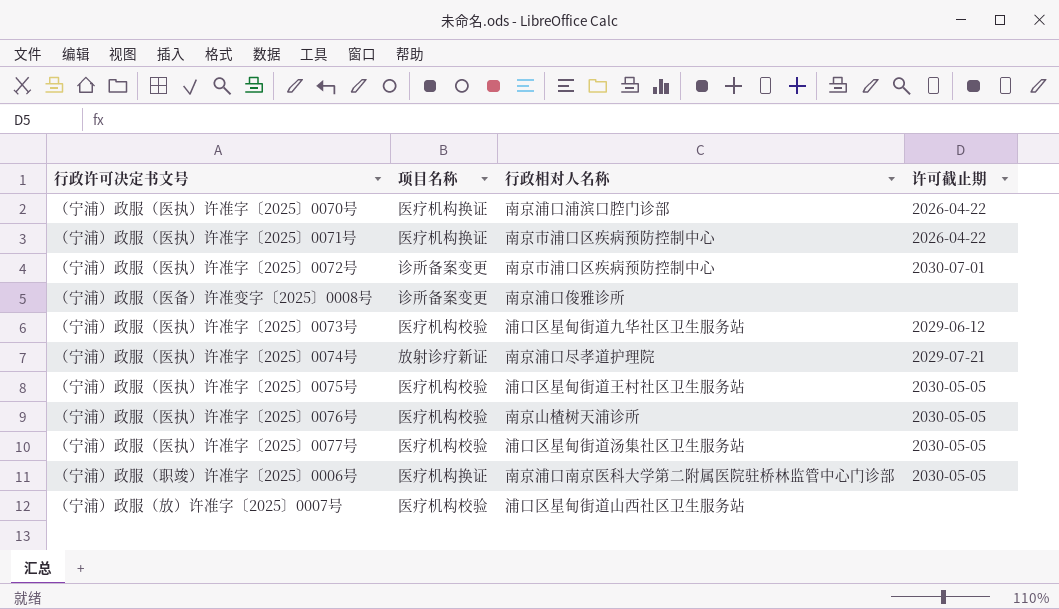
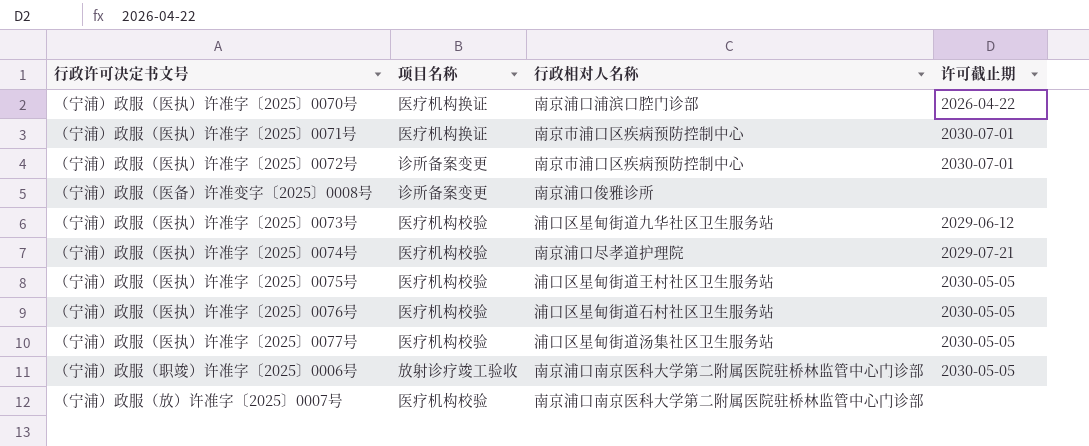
（宁浦）政服（医执）许准字〔2025〕0071号 | 许可截止期: 2026-04-22 -> 2030-07-01
（宁浦）政服（医执）许准字〔2025〕0074号 | 项目名称: 放射诊疗新证 -> 医疗机构校验
（宁浦）政服（医执）许准字〔2025〕0076号 | 行政相对人名称: 南京山楂树天浦诊所 -> 浦口区星甸街道石村社区卫生服务站
（宁浦）政服（职竣）许准字〔2025〕0006号 | 项目名称: 医疗机构换证 -> 放射诊疗竣工验收
（宁浦）政服（放）许准字〔2025〕0007号 | 行政相对人名称: 浦口区星甸街道山西社区卫生服务站 -> 南京浦口南京医科大学第二附属医院驻桥林监管中心门诊部

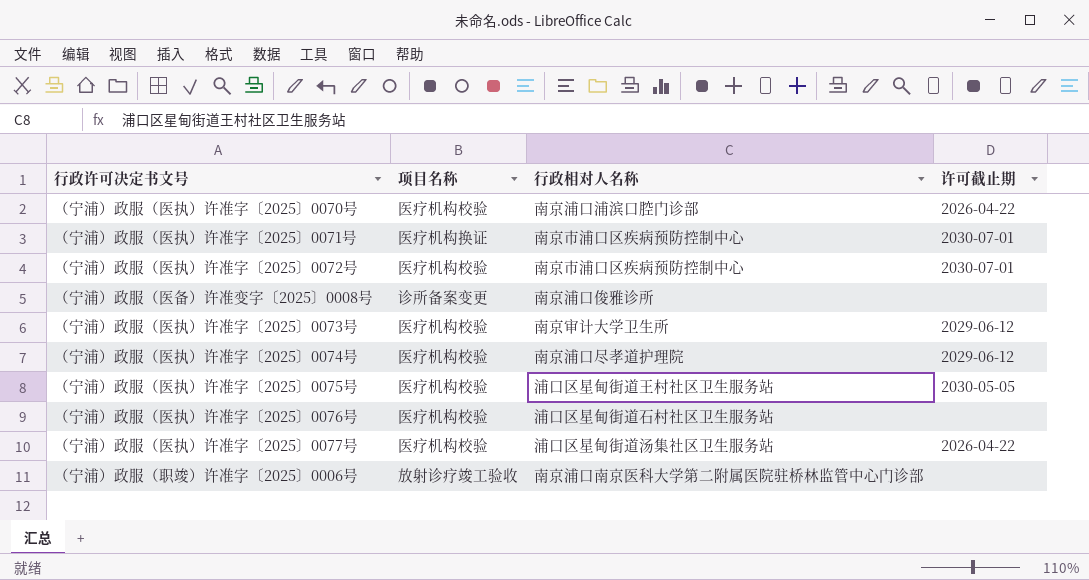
row （宁浦）政服（放）许准字〔2025〕0007号: 医疗机构校验 | 南京浦口南京医科大学第二附属医院驻桥林监管中心门诊部 | none -> none
（宁浦）政服（医执）许准字〔2025〕0070号 | 项目名称: 医疗机构换证 -> 医疗机构校验
（宁浦）政服（医执）许准字〔2025〕0072号 | 项目名称: 诊所备案变更 -> 医疗机构校验
（宁浦）政服（医执）许准字〔2025〕0073号 | 行政相对人名称: 浦口区星甸街道九华社区卫生服务站 -> 南京审计大学卫生所
（宁浦）政服（医执）许准字〔2025〕0074号 | 许可截止期: 2029-07-21 -> 2029-06-12
（宁浦）政服（医执）许准字〔2025〕0076号 | 许可截止期: 2030-05-05 -> none
（宁浦）政服（医执）许准字〔2025〕0077号 | 许可截止期: 2030-05-05 -> 2026-04-22
（宁浦）政服（职竣）许准字〔2025〕0006号 | 许可截止期: 2030-05-05 -> none

